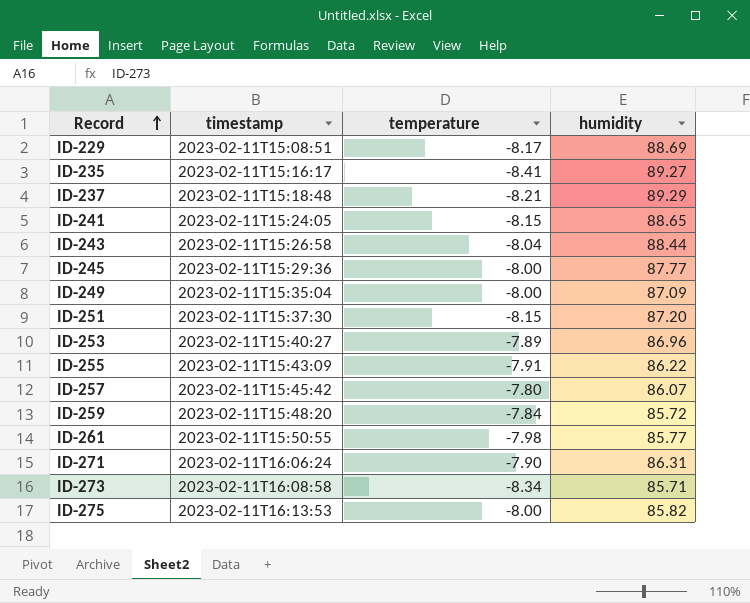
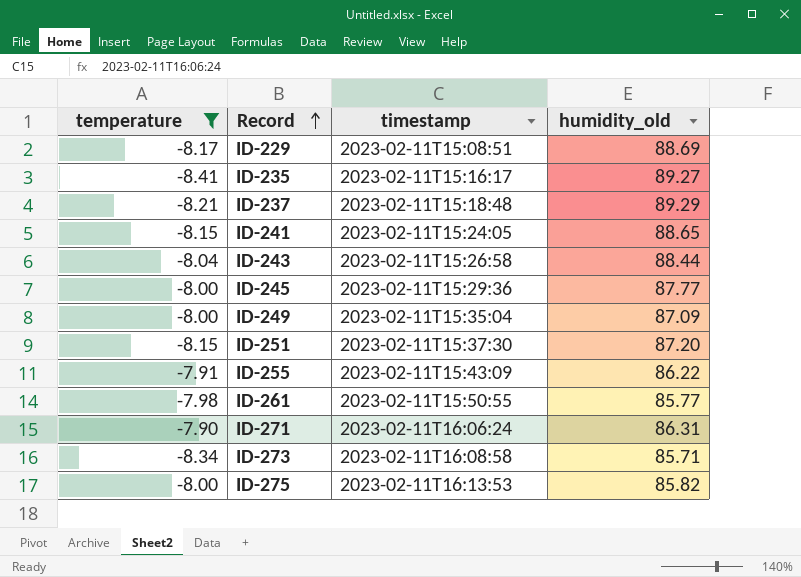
filter: none -> temperature <= -7.90
column temperature | position: 3 -> 1
column name: humidity -> humidity_old

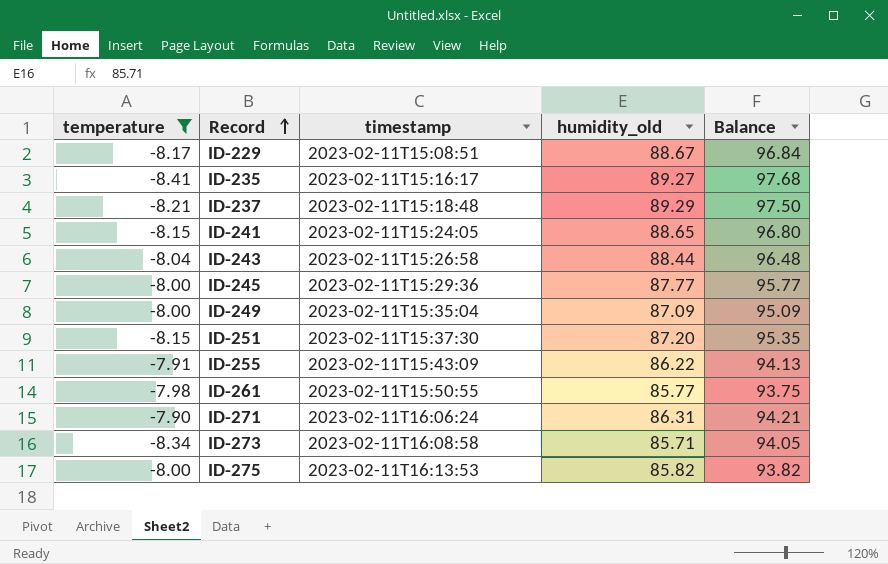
column Balance | formula: none -> [humidity_old] - [temperature]
ID-229 | humidity_old: 88.69 -> 88.67

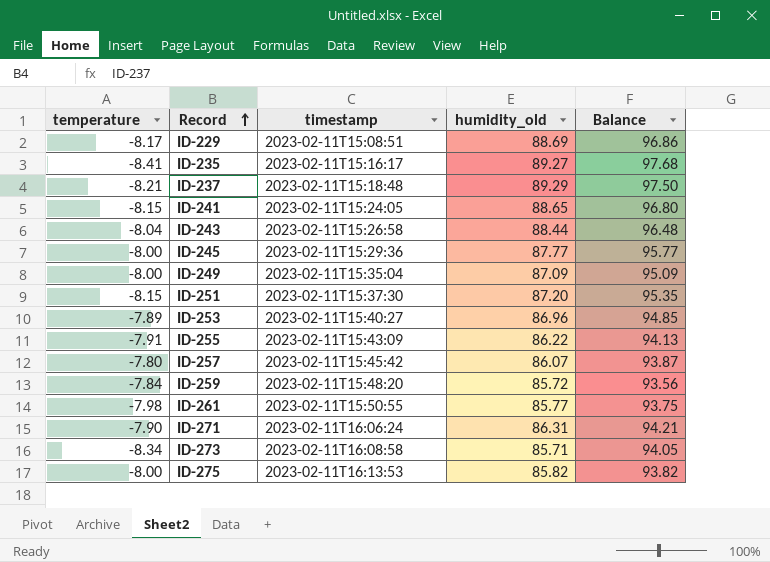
filter: temperature <= -7.90 -> none
ID-229 | humidity_old: 88.67 -> 88.69
ID-229 | Balance: 96.84 -> 96.86

